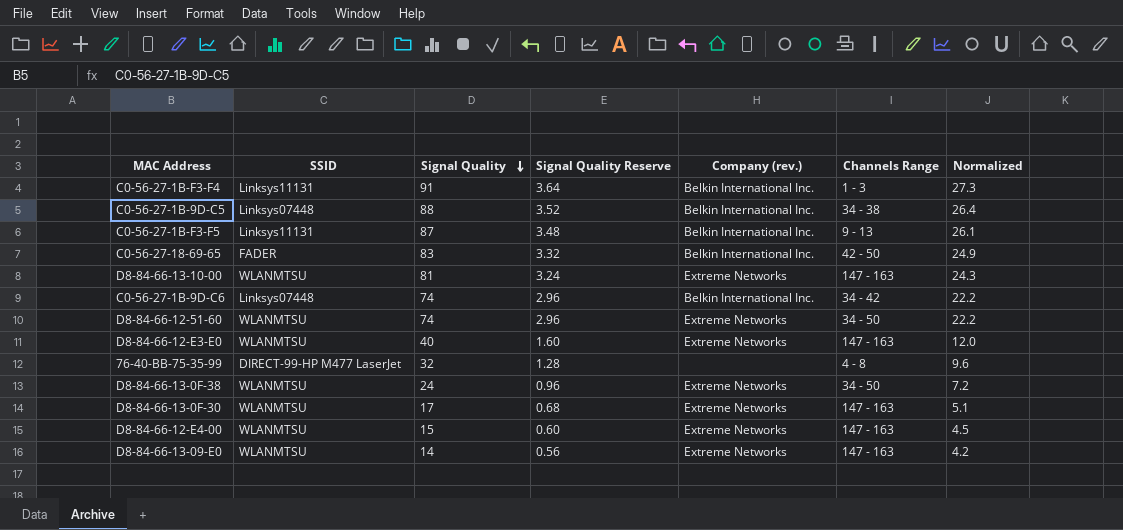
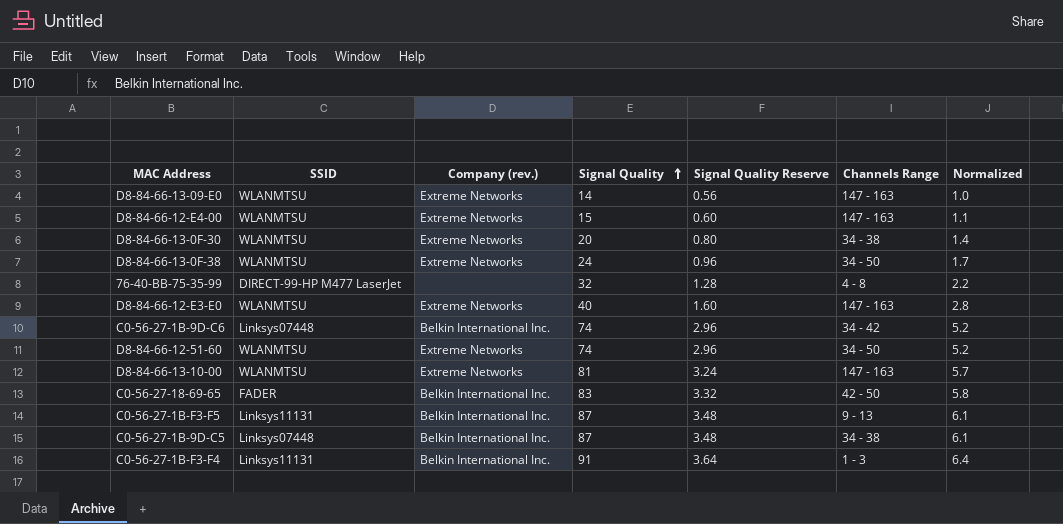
row order: Signal Quality descending -> Signal Quality ascending
column Company (rev.) | position: 5 -> 3
column Normalized | formula: [Signal Quality] * 0.3 -> [Signal Quality] * 0.07
D8-84-66-13-0F-30 | Signal Quality: 17 -> 20
D8-84-66-13-0F-30 | Signal Quality Reserve: 0.68 -> 0.80
D8-84-66-13-0F-30 | Channels Range: 147 - 163 -> 34 - 38
C0-56-27-1B-9D-C5 | Signal Quality: 88 -> 87
C0-56-27-1B-9D-C5 | Signal Quality Reserve: 3.52 -> 3.48

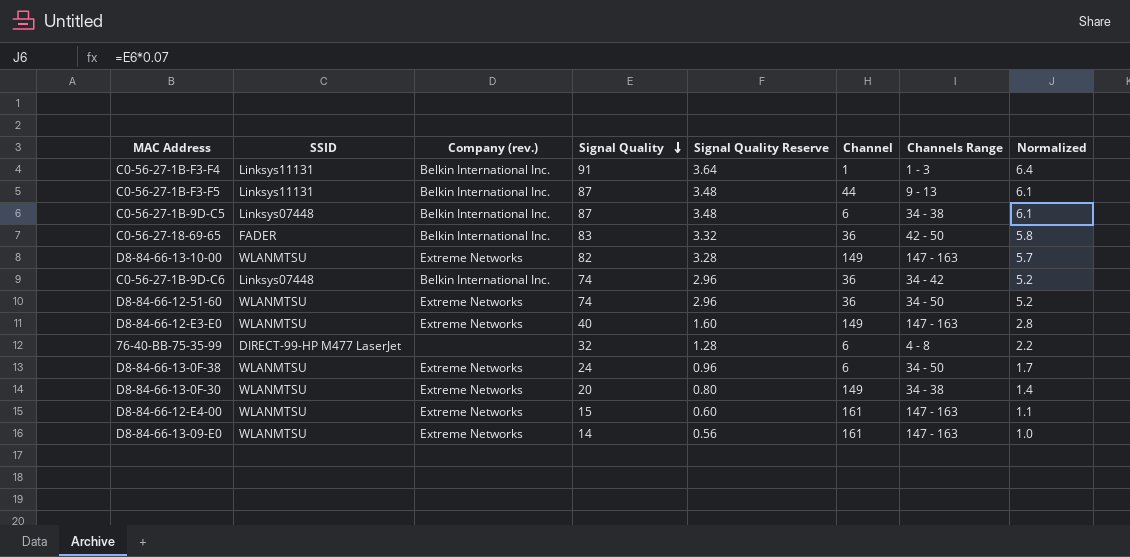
row order: Signal Quality ascending -> Signal Quality descending
column Channel | position: none -> 6
D8-84-66-13-10-00 | Signal Quality: 81 -> 82
D8-84-66-13-10-00 | Signal Quality Reserve: 3.24 -> 3.28

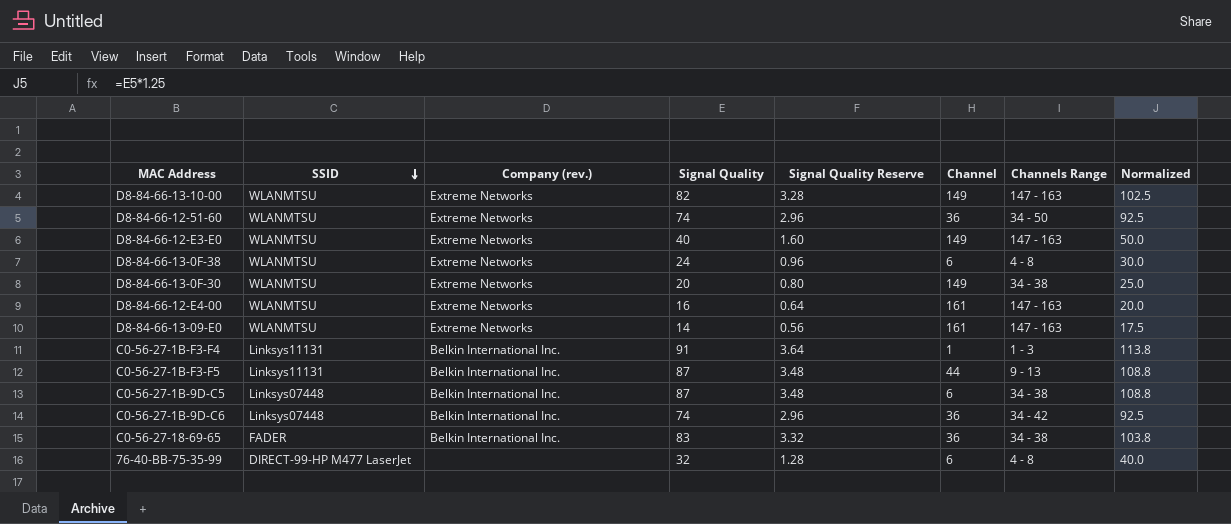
row order: Signal Quality descending -> SSID descending
column Normalized | formula: [Signal Quality] * 0.07 -> [Signal Quality] * 1.25
D8-84-66-13-0F-38 | Channels Range: 34 - 50 -> 4 - 8
D8-84-66-12-E4-00 | Signal Quality: 15 -> 16
D8-84-66-12-E4-00 | Signal Quality Reserve: 0.60 -> 0.64
C0-56-27-18-69-65 | Channels Range: 42 - 50 -> 34 - 38

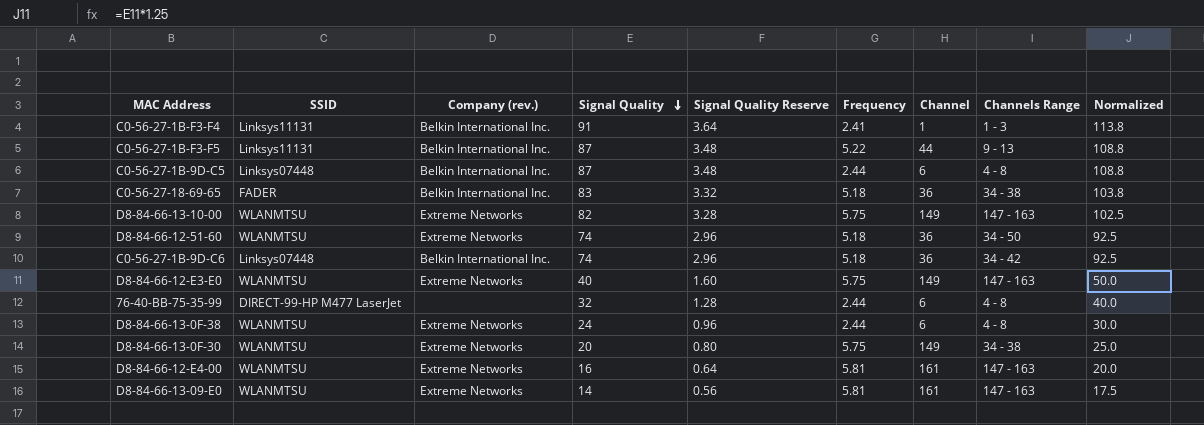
row order: SSID descending -> Signal Quality descending
column Frequency | position: none -> 6
C0-56-27-1B-9D-C5 | Channels Range: 34 - 38 -> 4 - 8

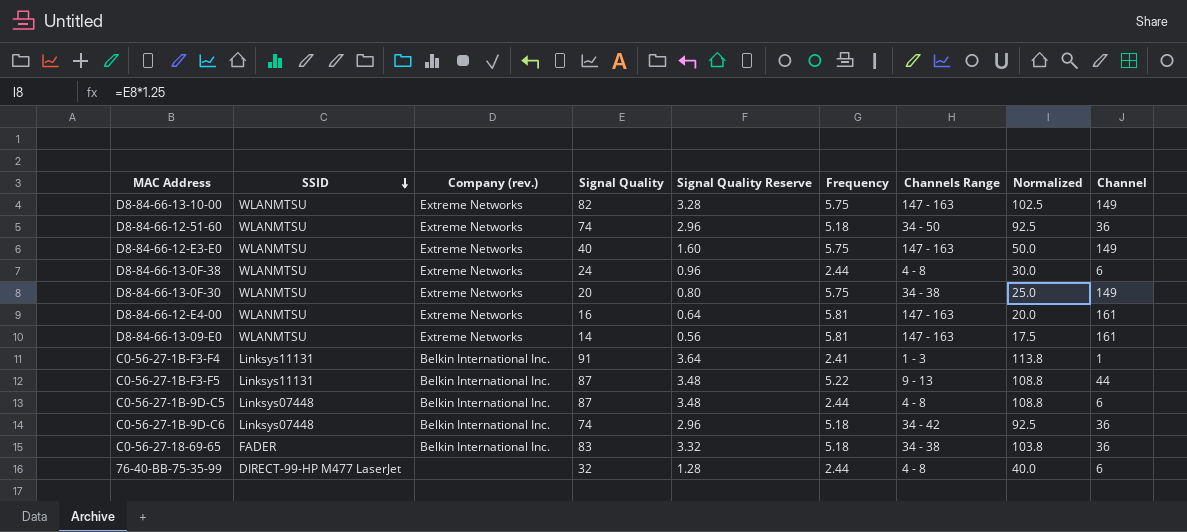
row order: Signal Quality descending -> SSID descending
column Channel | position: 7 -> 9

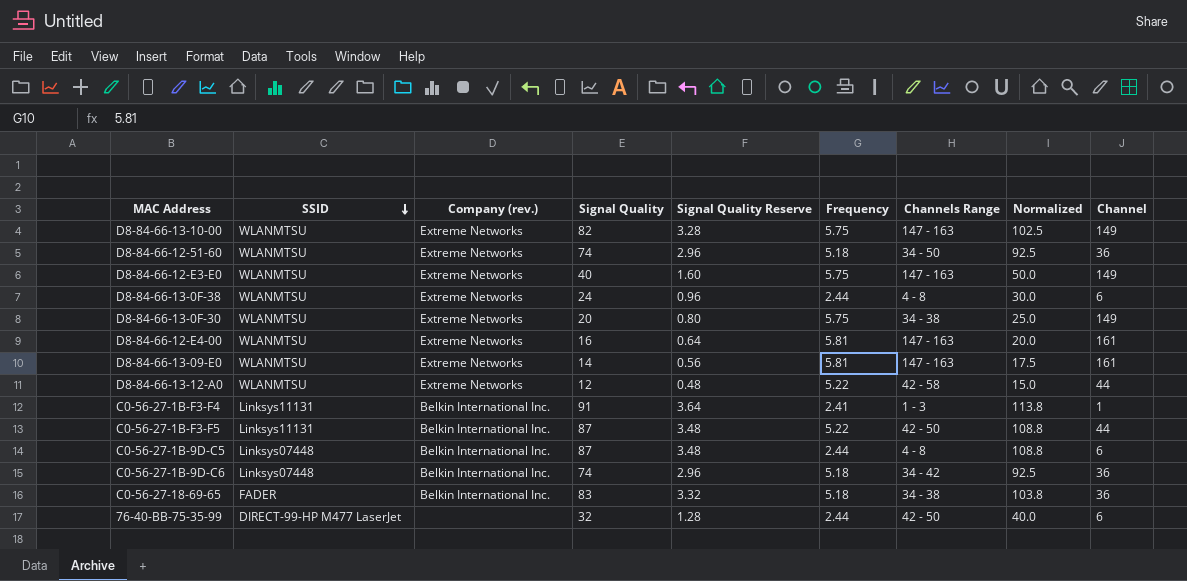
row D8-84-66-13-12-A0: none -> WLANMTSU | Extreme Networks | 12 | 0.48 | 5.22 | 42 - 58 | 15.0 | 44
C0-56-27-1B-F3-F5 | Channels Range: 9 - 13 -> 42 - 50
76-40-BB-75-35-99 | Channels Range: 4 - 8 -> 42 - 50

